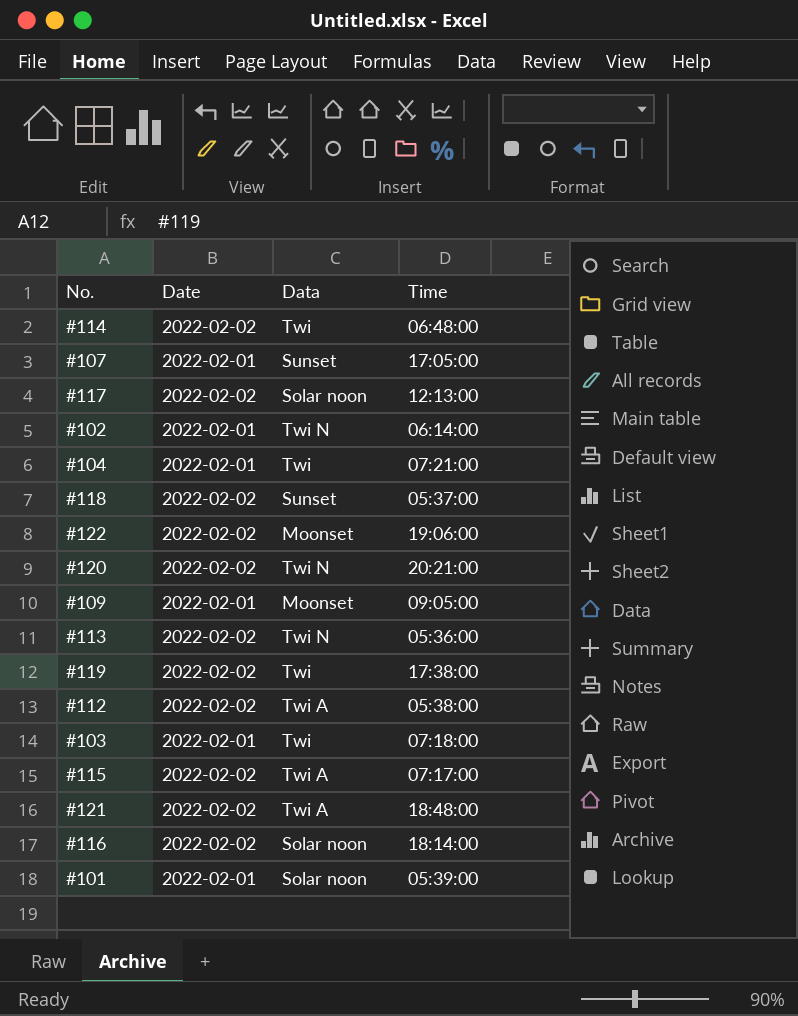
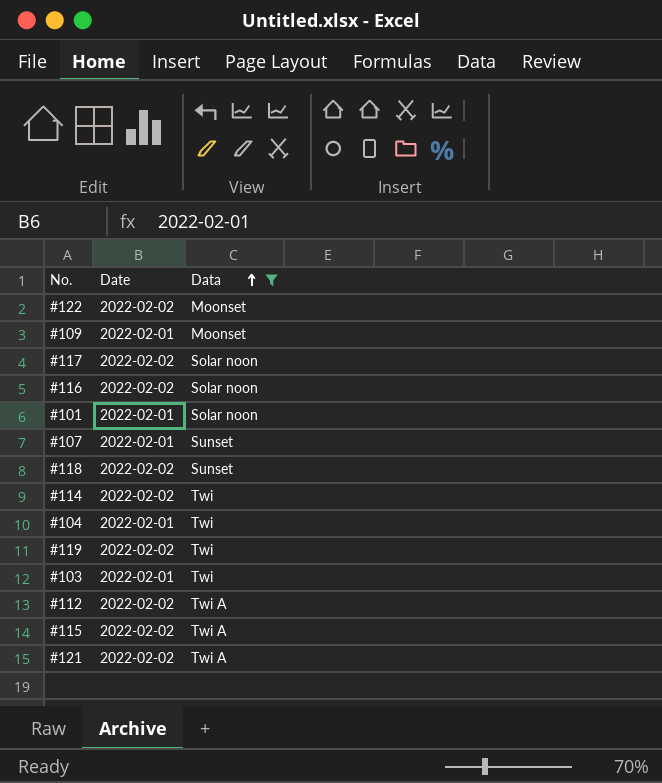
filter: none -> Data != Twi N
row order: none -> Data ascending
column Time | position: 4 -> none

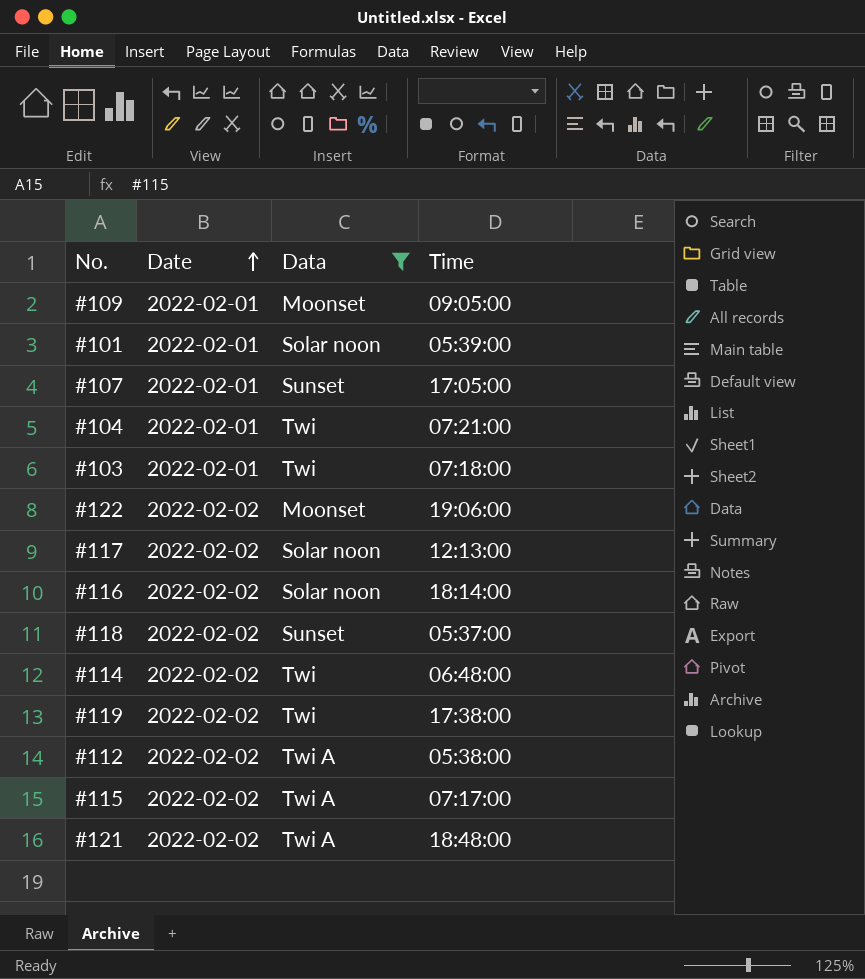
row order: Data ascending -> Date ascending
column Time | position: none -> 4

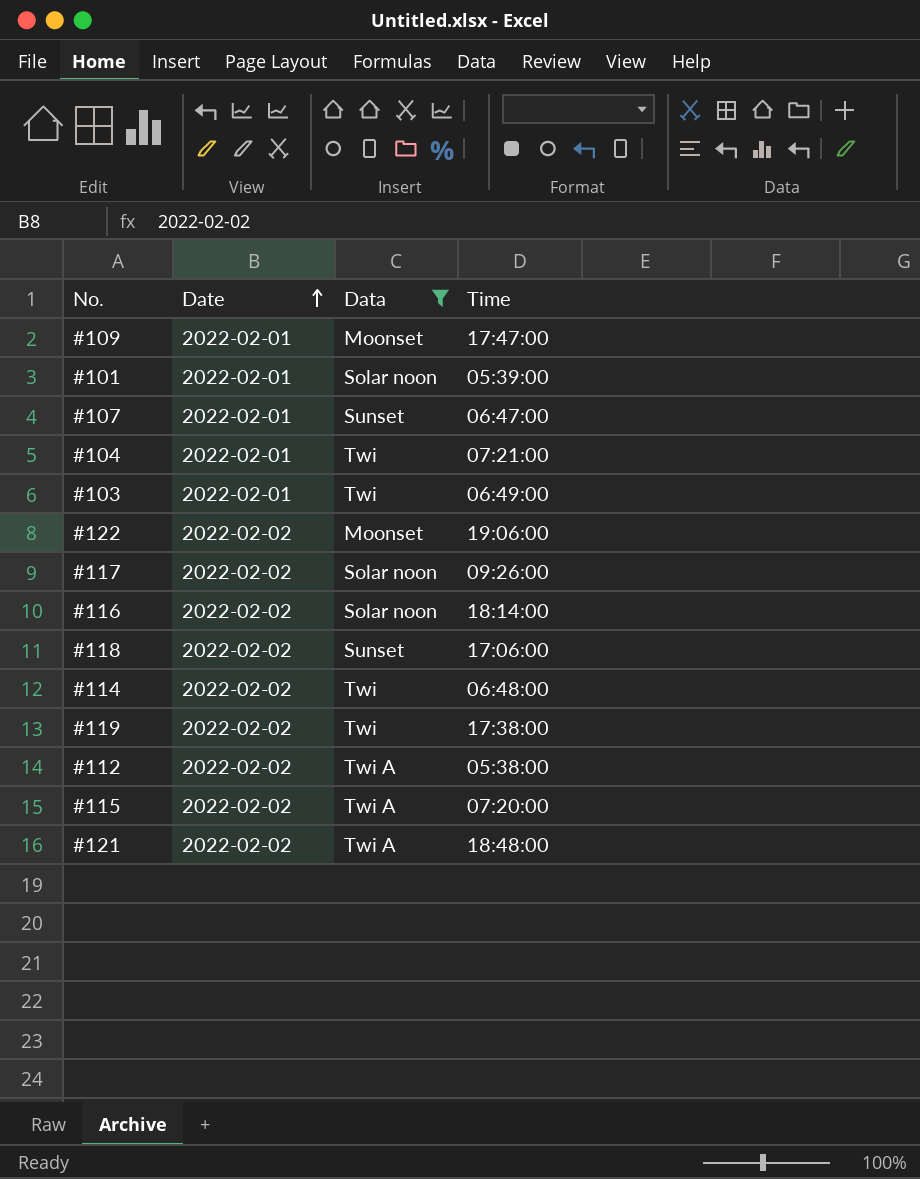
#109 | Time: 09:05:00 -> 17:47:00
#107 | Time: 17:05:00 -> 06:47:00
#103 | Time: 07:18:00 -> 06:49:00
#117 | Time: 12:13:00 -> 09:26:00
#118 | Time: 05:37:00 -> 17:06:00
#115 | Time: 07:17:00 -> 07:20:00

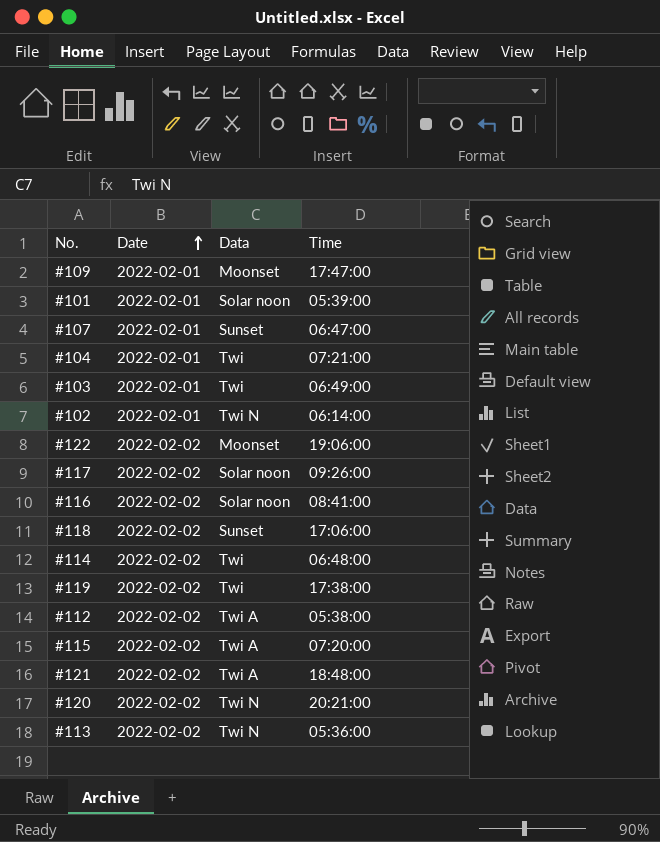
filter: Data != Twi N -> none
#116 | Time: 18:14:00 -> 08:41:00

